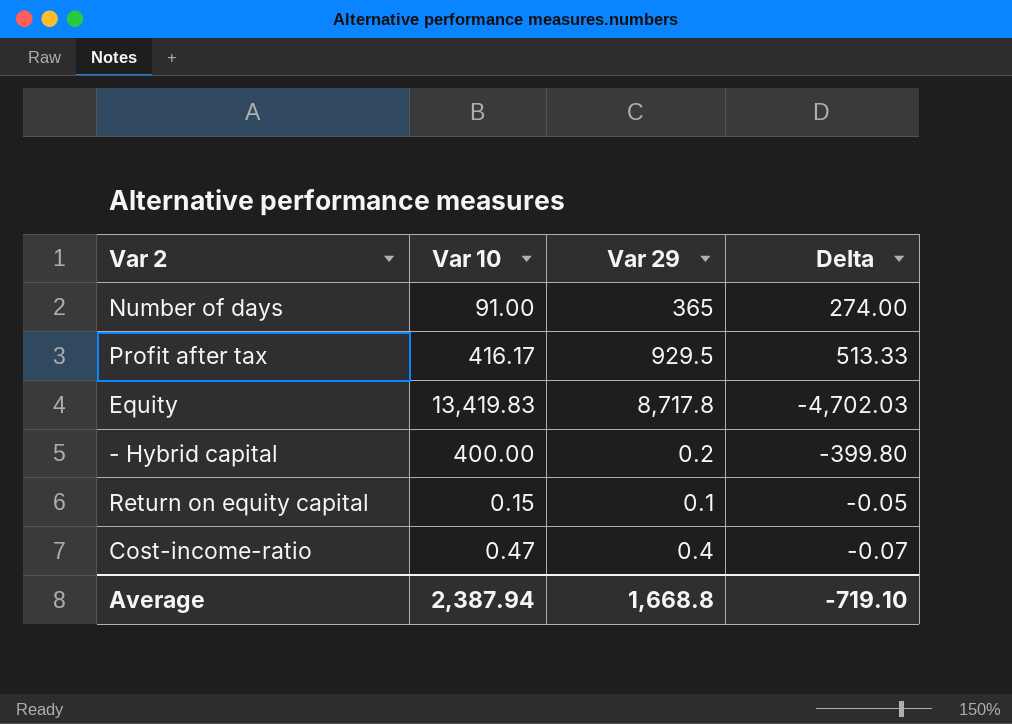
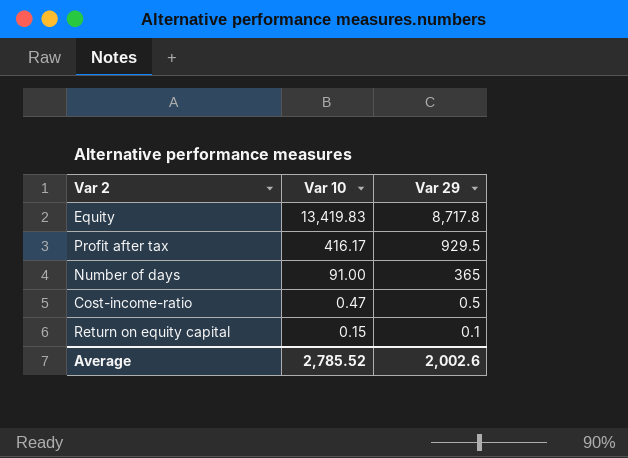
row order: none -> Var 10 descending
column Delta | formula: [Var 29] - [Var 10] -> none
row - Hybrid capital: 400.00 | 0.2 | -399.80 -> none
Cost-income-ratio | Var 29: 0.4 -> 0.5
Average | Var 10: 2,387.94 -> 2,785.52
Average | Var 29: 1,668.8 -> 2,002.6

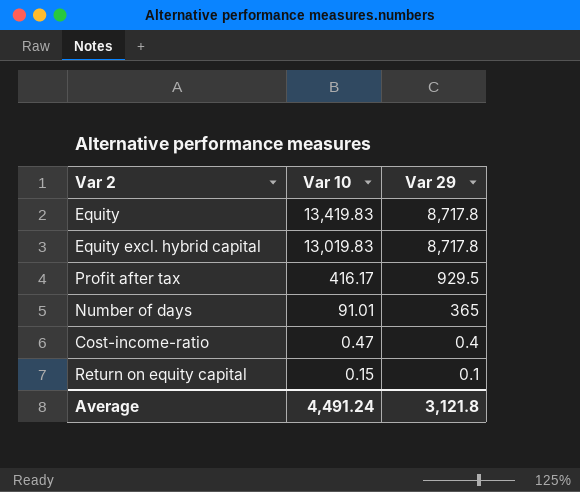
row Equity excl. hybrid capital: none -> 13,019.83 | 8,717.8
Number of days | Var 10: 91.00 -> 91.01
Cost-income-ratio | Var 29: 0.5 -> 0.4
Average | Var 10: 2,785.52 -> 4,491.24
Average | Var 29: 2,002.6 -> 3,121.8

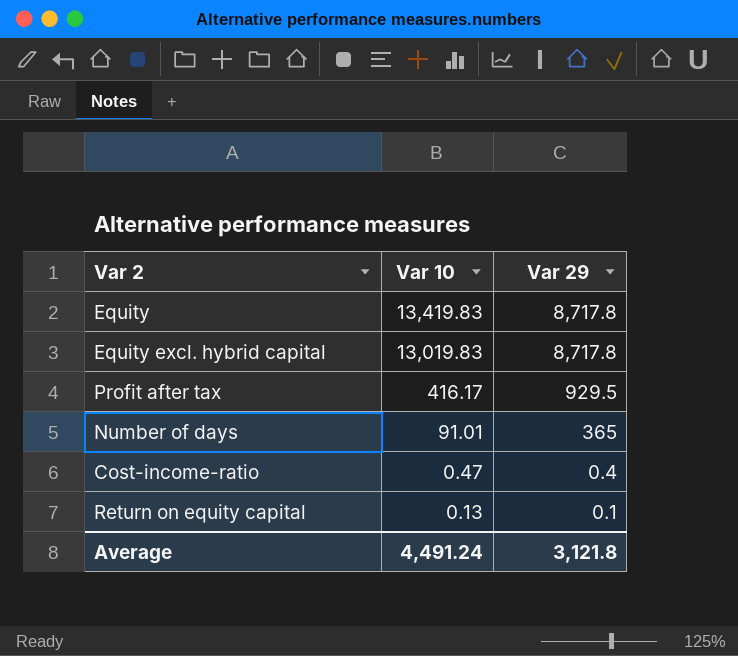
Return on equity capital | Var 10: 0.15 -> 0.13

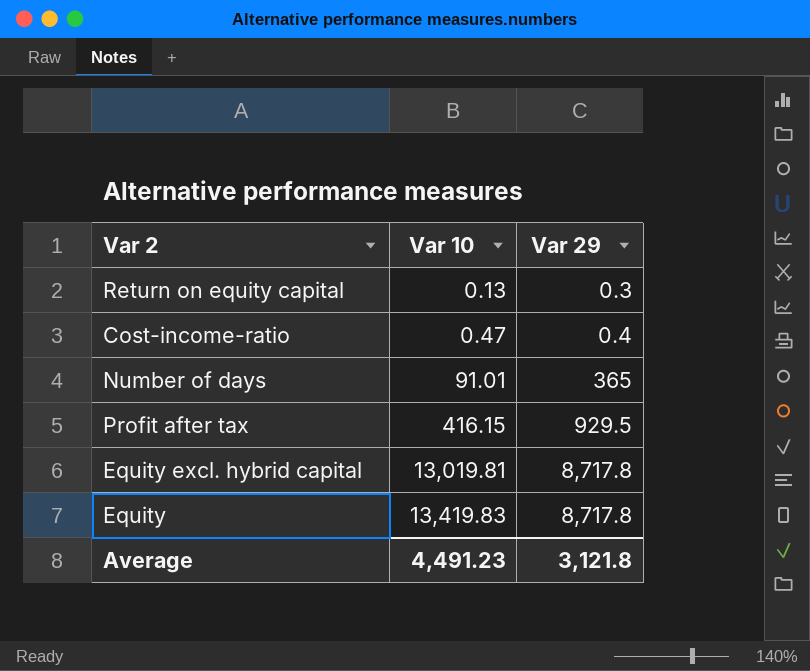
row order: Var 10 descending -> Var 10 ascending
Return on equity capital | Var 29: 0.1 -> 0.3
Profit after tax | Var 10: 416.17 -> 416.15
Equity excl. hybrid capital | Var 10: 13,019.83 -> 13,019.81
Average | Var 10: 4,491.24 -> 4,491.23

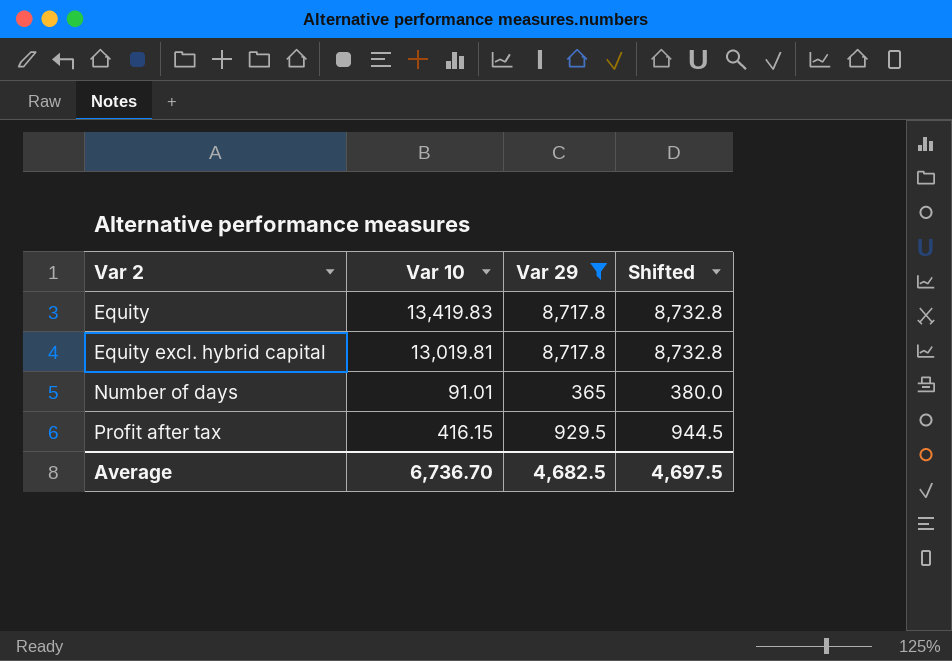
filter: none -> Var 29 >= 365
row order: Var 10 ascending -> Var 2 ascending
column Shifted | formula: none -> [Var 29] + 15
Average | Var 10: 4,491.23 -> 6,736.70
Average | Var 29: 3,121.8 -> 4,682.5

